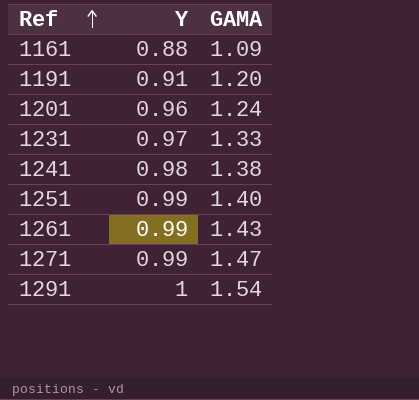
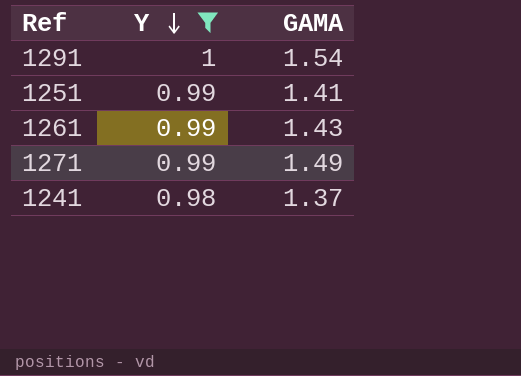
filter: none -> Y >= 0.98
row order: Ref ascending -> Y descending
1251 | GAMA: 1.40 -> 1.41
1271 | GAMA: 1.47 -> 1.49
1241 | GAMA: 1.38 -> 1.37

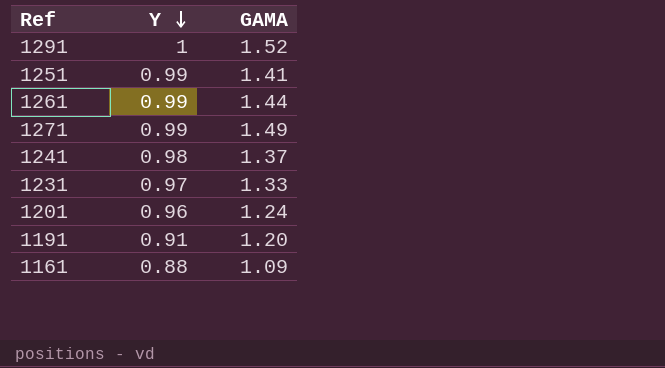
filter: Y >= 0.98 -> none
1291 | GAMA: 1.54 -> 1.52
1261 | GAMA: 1.43 -> 1.44

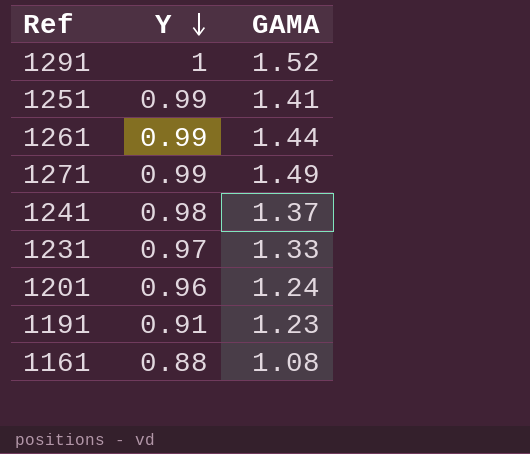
1191 | GAMA: 1.20 -> 1.23
1161 | GAMA: 1.09 -> 1.08

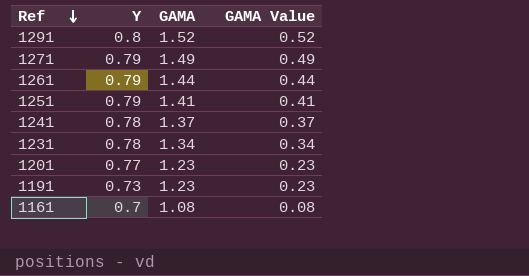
row order: Y descending -> Ref descending
column GAMA Value | formula: none -> [GAMA] - 1
1291 | Y: 1 -> 0.8
1271 | Y: 0.99 -> 0.79
1261 | Y: 0.99 -> 0.79
1251 | Y: 0.99 -> 0.79
1241 | Y: 0.98 -> 0.78
1231 | Y: 0.97 -> 0.78
1231 | GAMA: 1.33 -> 1.34
1201 | Y: 0.96 -> 0.77
1201 | GAMA: 1.24 -> 1.23
1191 | Y: 0.91 -> 0.73
1161 | Y: 0.88 -> 0.7

